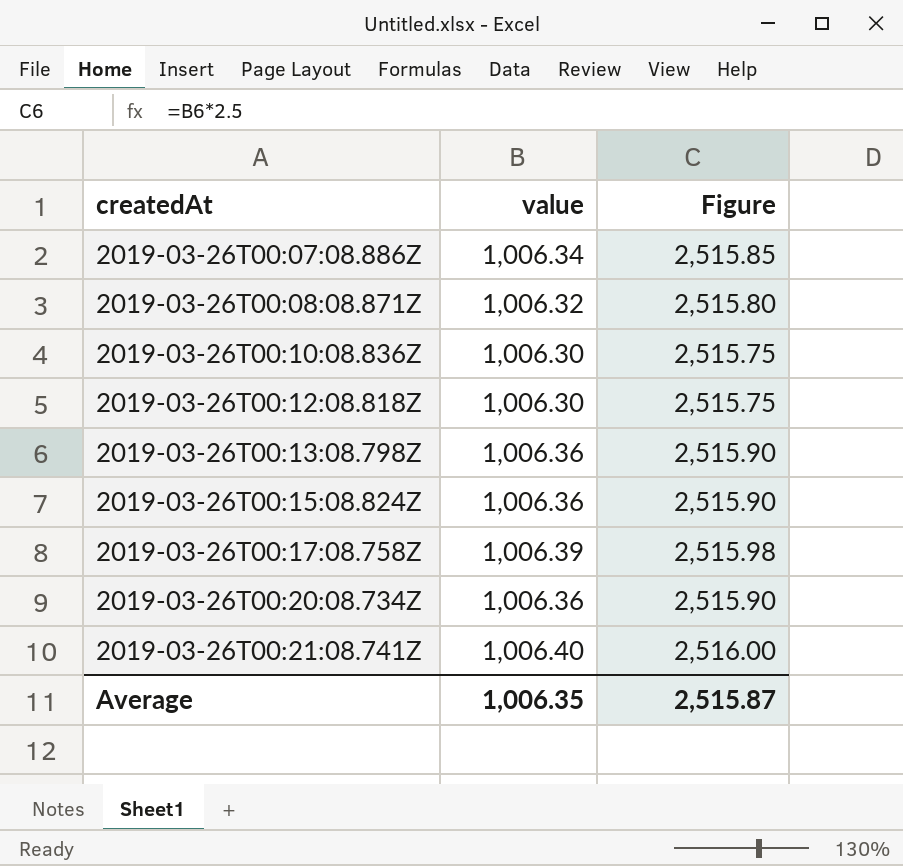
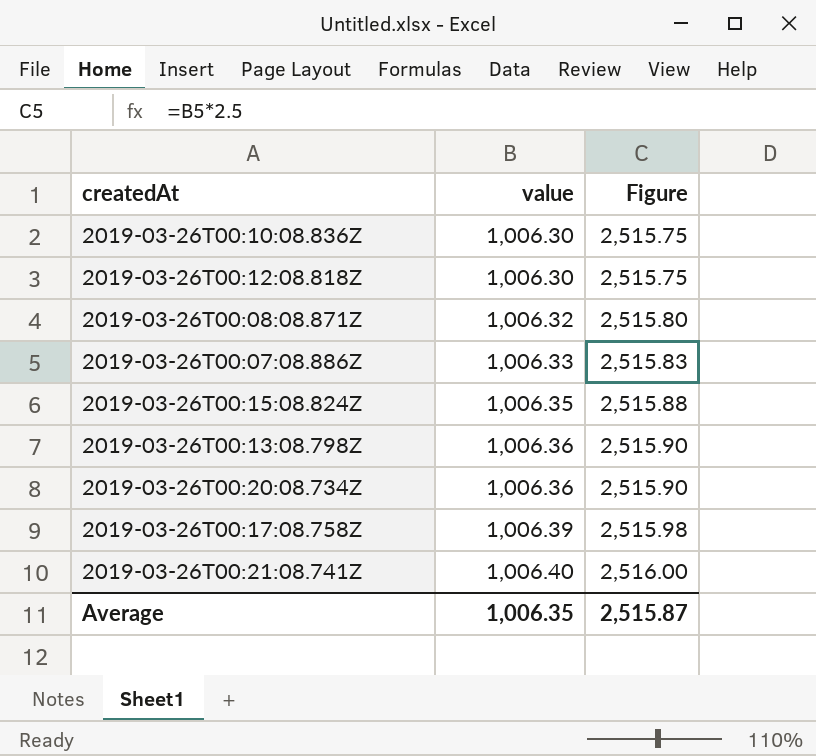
row order: createdAt ascending -> value ascending
2019-03-26T00:07:08.886Z | value: 1,006.34 -> 1,006.33
2019-03-26T00:07:08.886Z | Figure: 2,515.85 -> 2,515.83
2019-03-26T00:15:08.824Z | value: 1,006.36 -> 1,006.35
2019-03-26T00:15:08.824Z | Figure: 2,515.90 -> 2,515.88

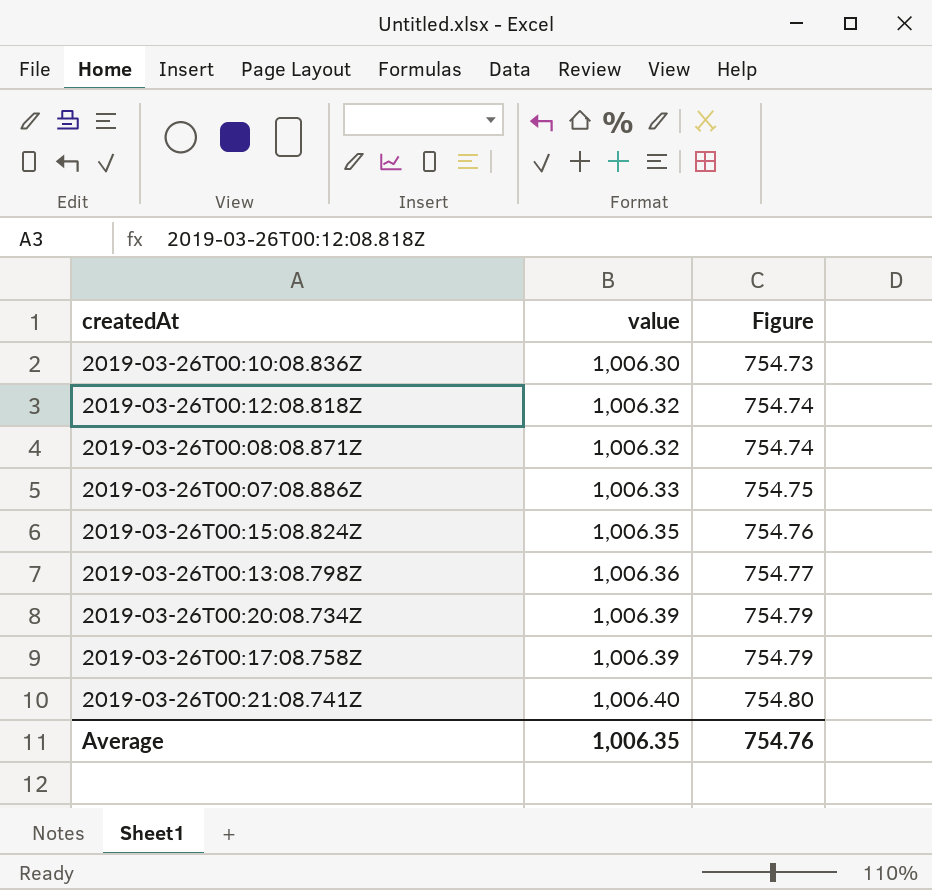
column Figure | formula: [value] * 2.5 -> [value] * 0.75
2019-03-26T00:12:08.818Z | value: 1,006.30 -> 1,006.32
2019-03-26T00:20:08.734Z | value: 1,006.36 -> 1,006.39
Average | Figure: 2,515.87 -> 754.76

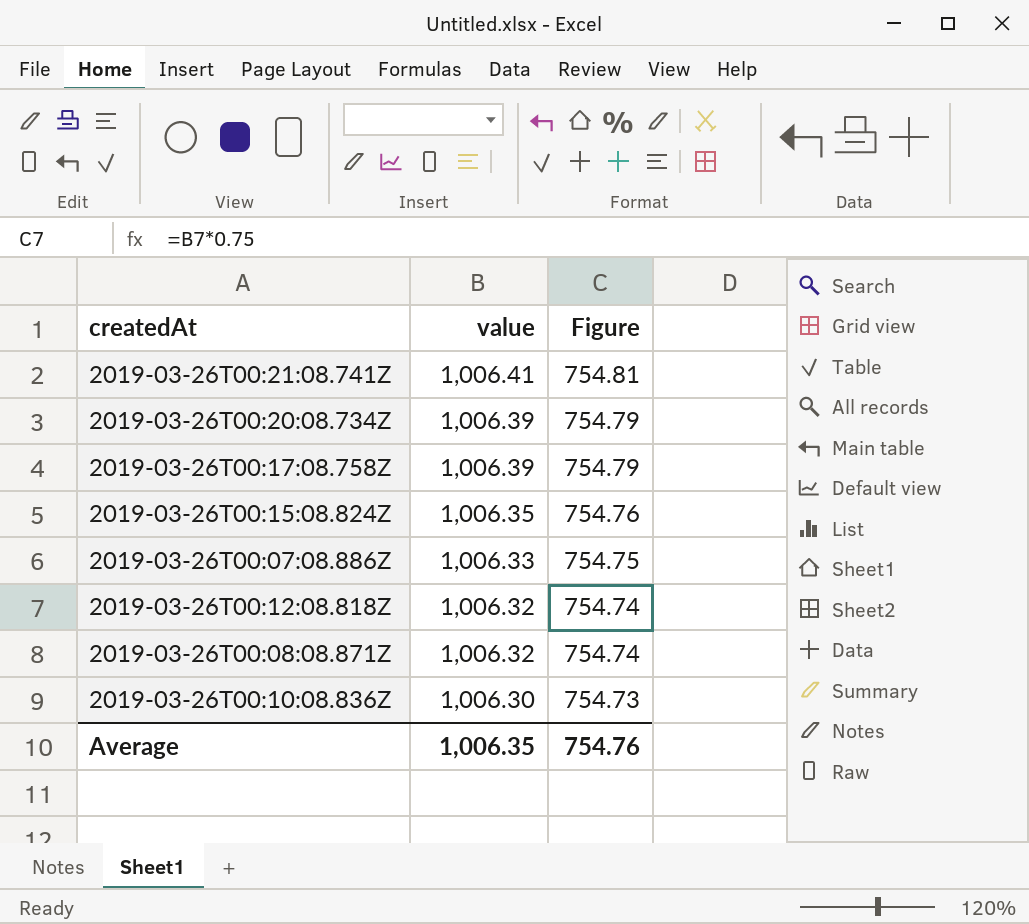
row order: value ascending -> value descending
row 2019-03-26T00:13:08.798Z: 1,006.36 | 754.77 -> none
2019-03-26T00:21:08.741Z | value: 1,006.40 -> 1,006.41
2019-03-26T00:21:08.741Z | Figure: 754.80 -> 754.81

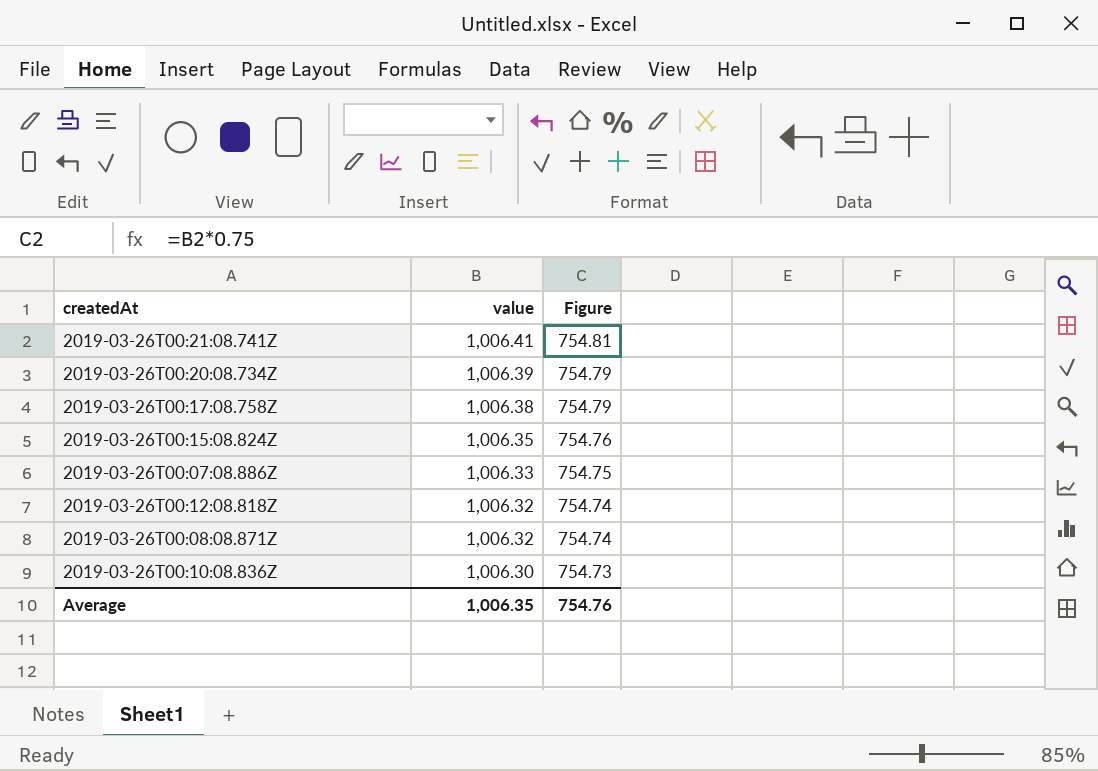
2019-03-26T00:17:08.758Z | value: 1,006.39 -> 1,006.38

